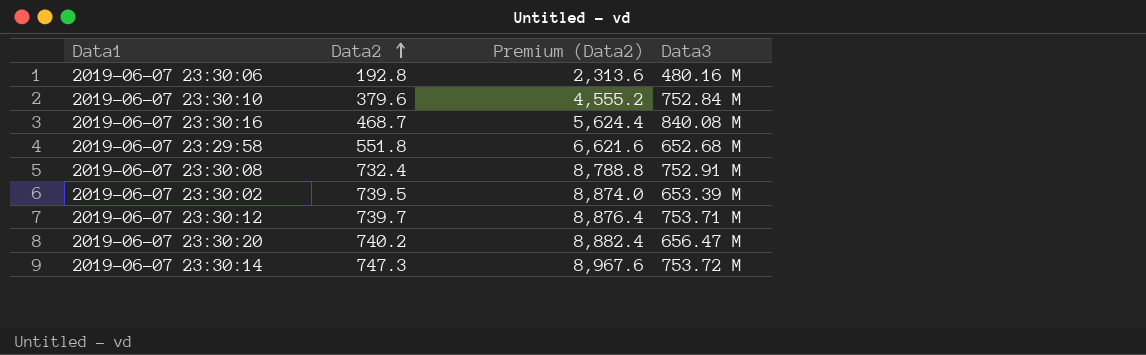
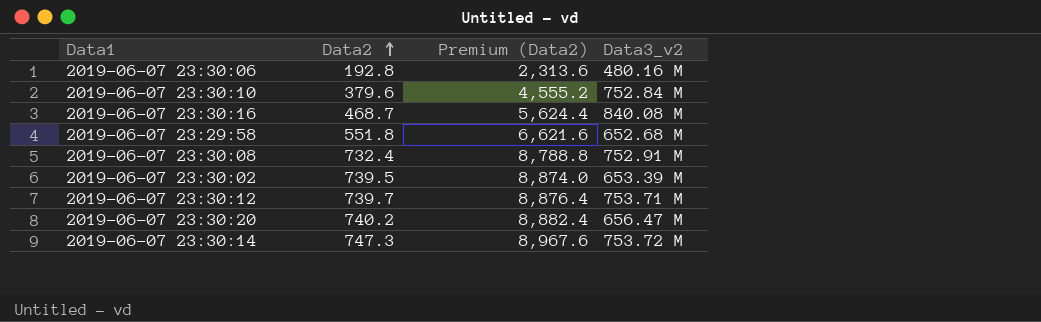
column name: Data3 -> Data3_v2

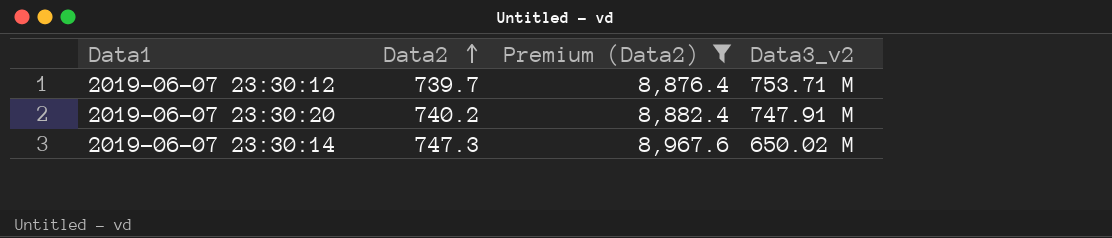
filter: none -> Premium (Data2) >= 8,876.4
2019-06-07 23:30:20 | Data3_v2: 656.47 M -> 747.91 M
2019-06-07 23:30:14 | Data3_v2: 753.72 M -> 650.02 M

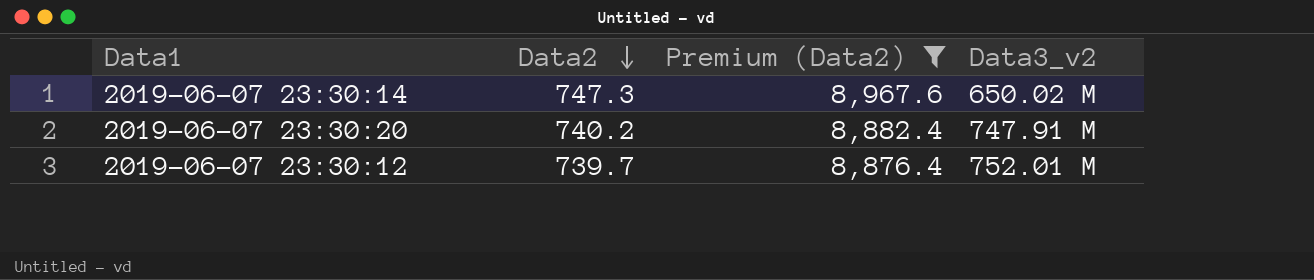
row order: Data2 ascending -> Data2 descending
2019-06-07 23:30:12 | Data3_v2: 753.71 M -> 752.01 M

